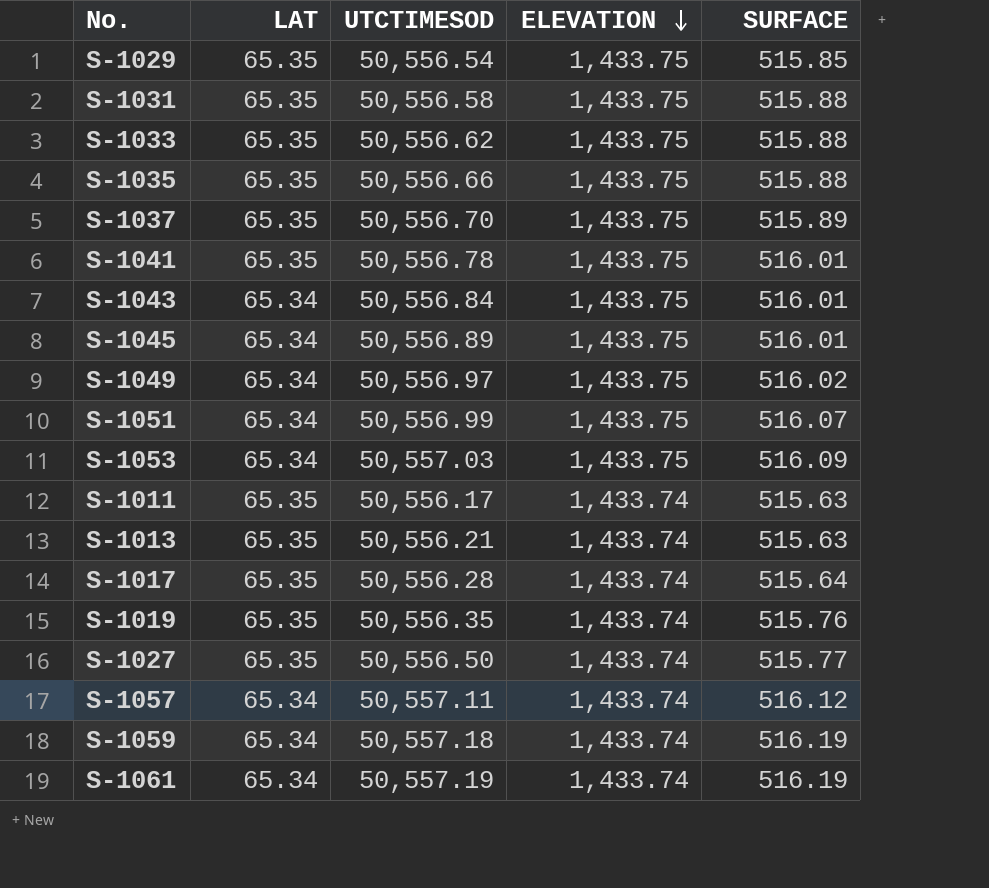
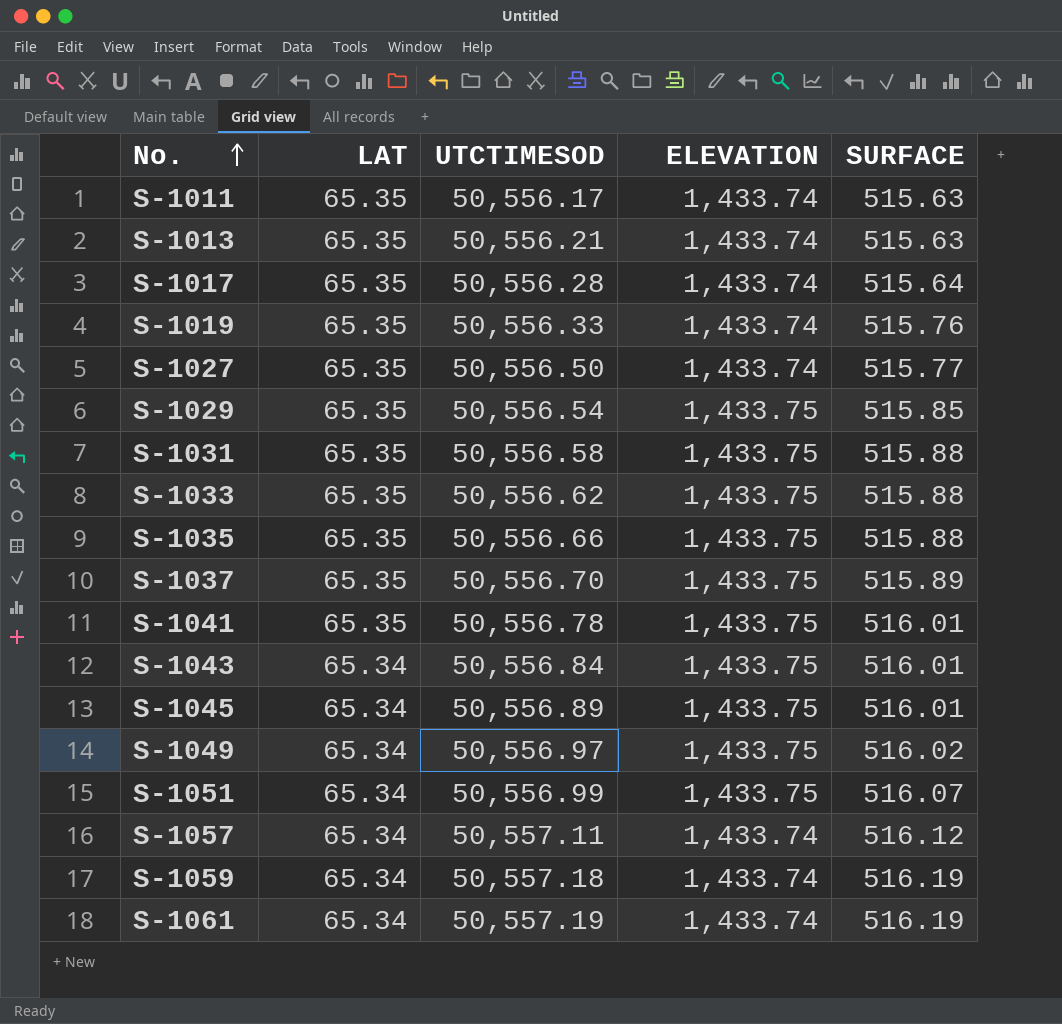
row order: ELEVATION descending -> No. ascending
row S-1053: 65.34 | 50,557.03 | 1,433.75 | 516.09 -> none
S-1019 | UTCTIMESOD: 50,556.35 -> 50,556.33

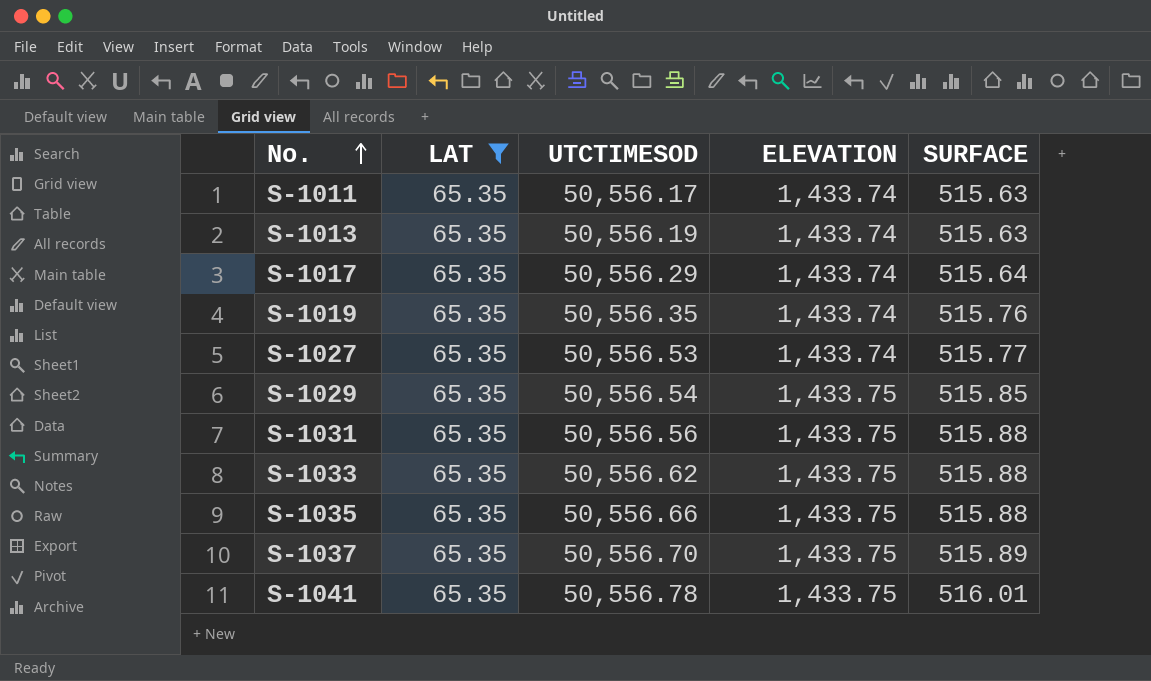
filter: none -> LAT = 65.35
S-1013 | UTCTIMESOD: 50,556.21 -> 50,556.19
S-1017 | UTCTIMESOD: 50,556.28 -> 50,556.29
S-1019 | UTCTIMESOD: 50,556.33 -> 50,556.35
S-1027 | UTCTIMESOD: 50,556.50 -> 50,556.53
S-1031 | UTCTIMESOD: 50,556.58 -> 50,556.56

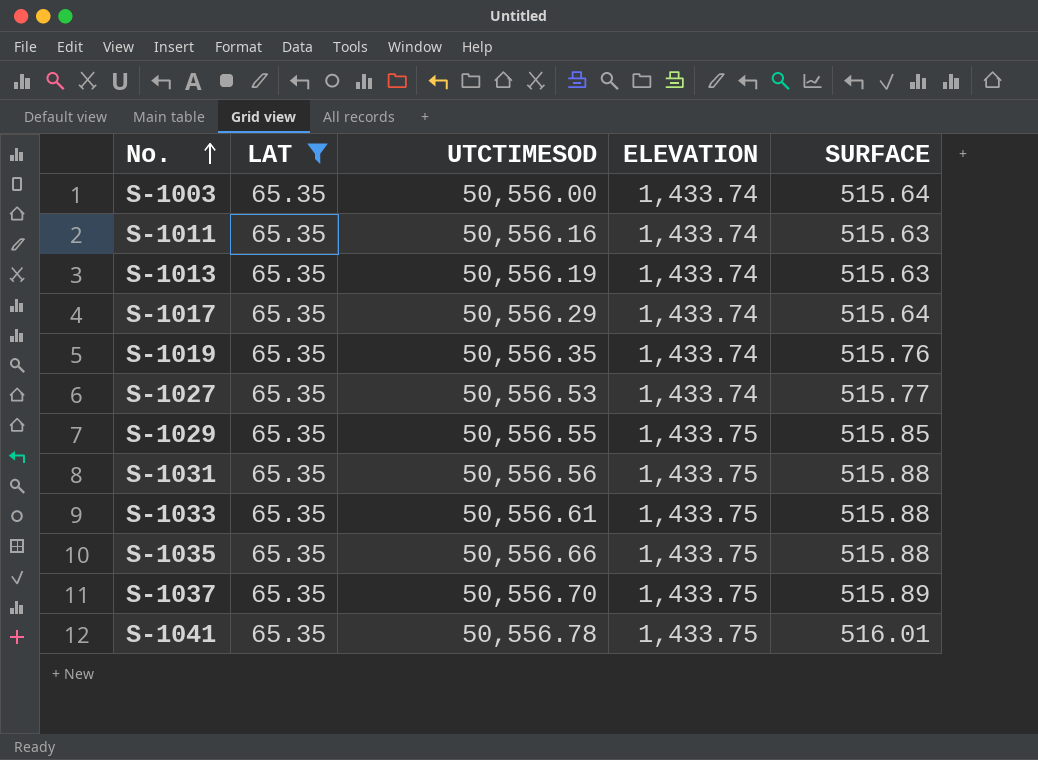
row S-1003: none -> 65.35 | 50,556.00 | 1,433.74 | 515.64
S-1011 | UTCTIMESOD: 50,556.17 -> 50,556.16
S-1029 | UTCTIMESOD: 50,556.54 -> 50,556.55
S-1033 | UTCTIMESOD: 50,556.62 -> 50,556.61

